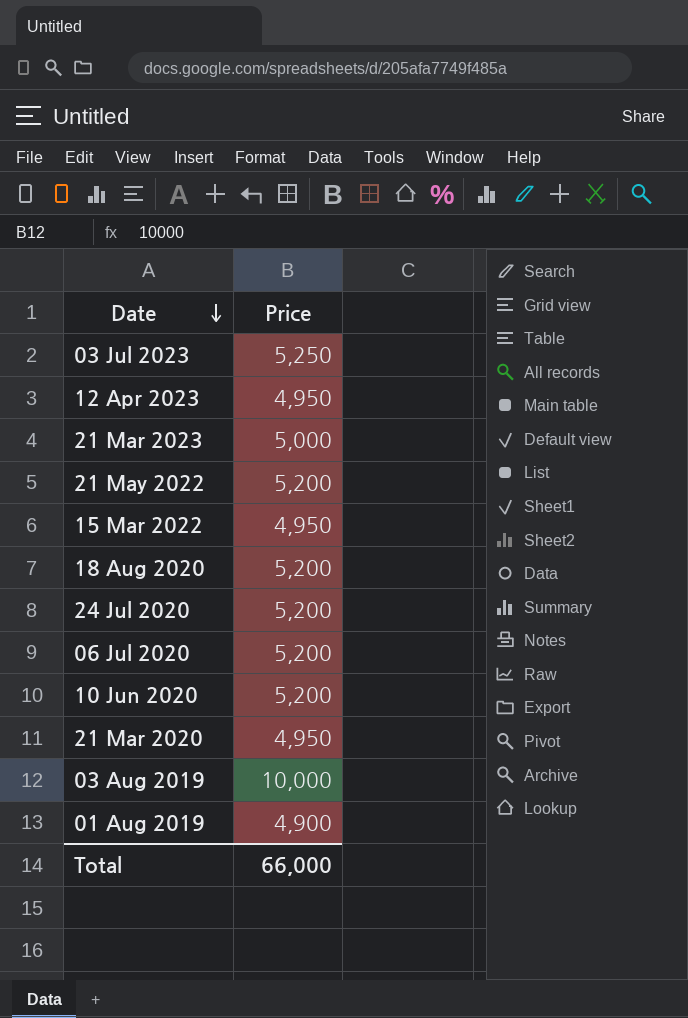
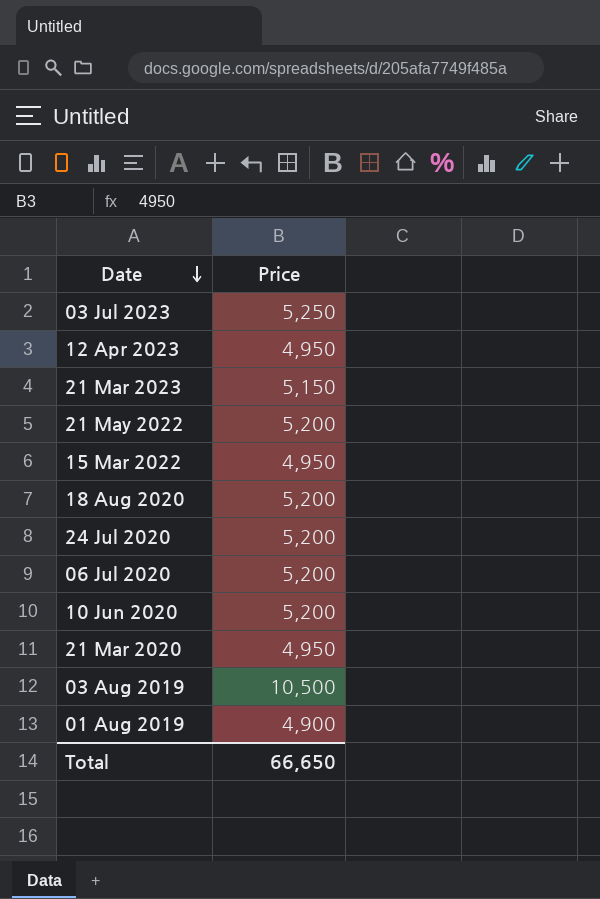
21 Mar 2023 | Price: 5,000 -> 5,150
03 Aug 2019 | Price: 10,000 -> 10,500
Total | Price: 66,000 -> 66,650

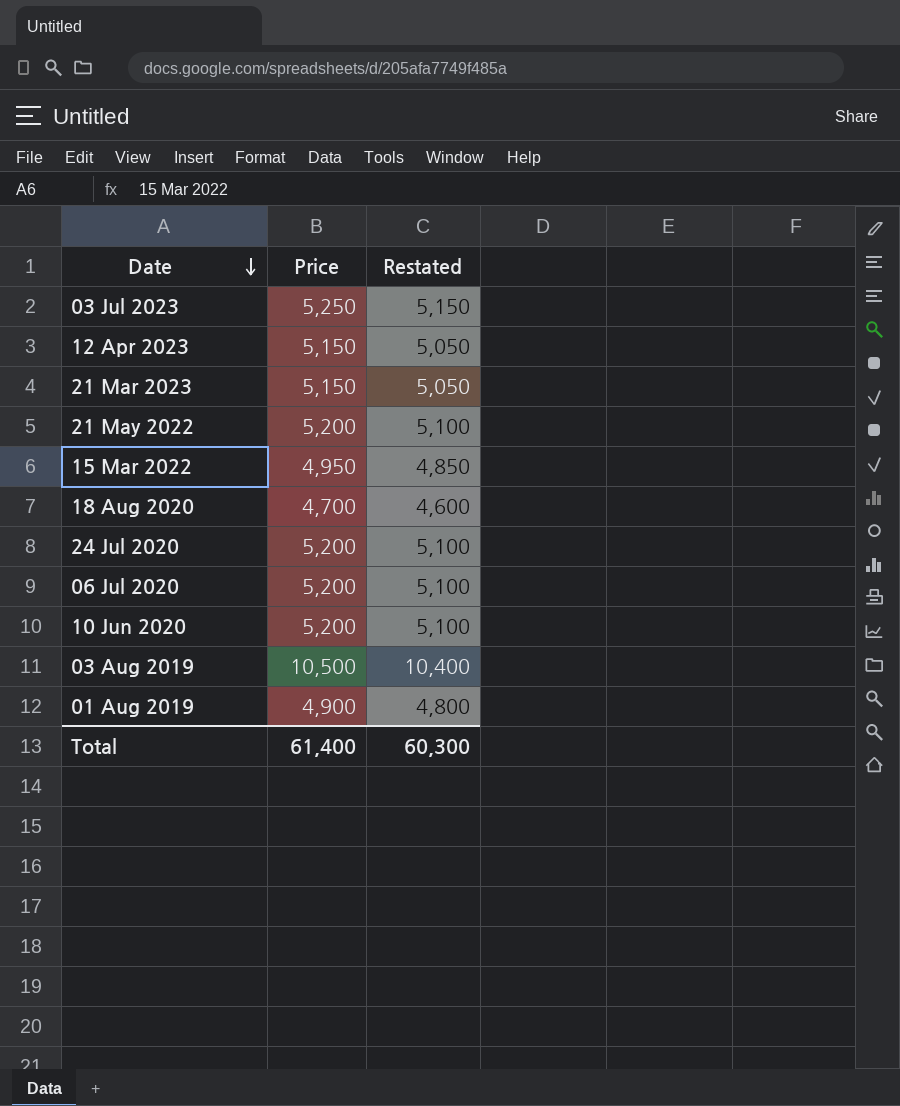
column Restated | formula: none -> [Price] - 100
row 21 Mar 2020: 4,950 -> none
12 Apr 2023 | Price: 4,950 -> 5,150
18 Aug 2020 | Price: 5,200 -> 4,700
Total | Price: 66,650 -> 61,400

